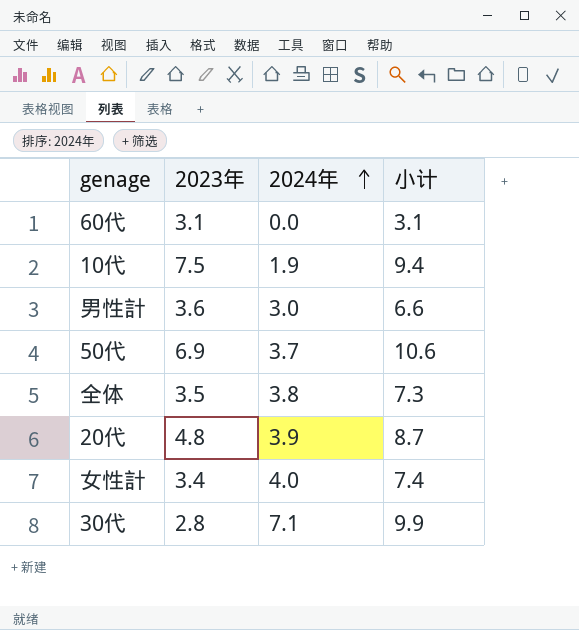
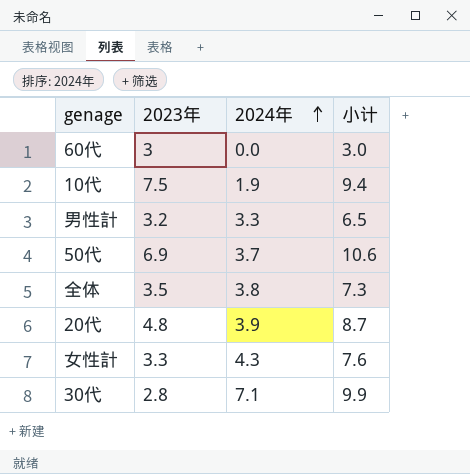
60代 | 2023年: 3.1 -> 3
60代 | 小计: 3.1 -> 3.0
男性計 | 2023年: 3.6 -> 3.2
男性計 | 2024年: 3.0 -> 3.3
男性計 | 小计: 6.6 -> 6.5
女性計 | 2023年: 3.4 -> 3.3
女性計 | 2024年: 4.0 -> 4.3
女性計 | 小计: 7.4 -> 7.6

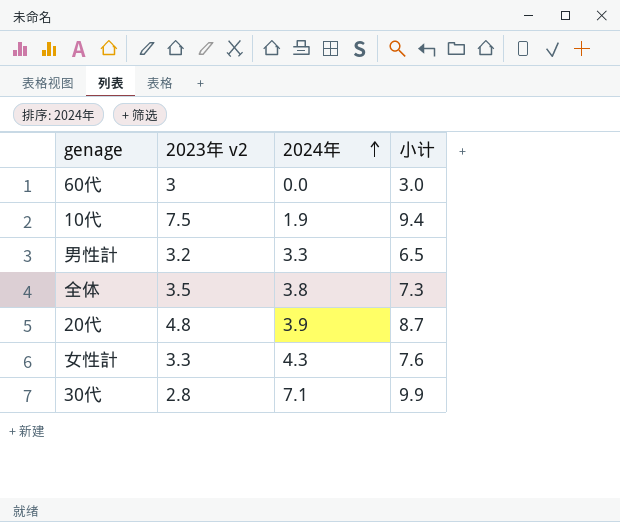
column name: 2023年 -> 2023年 v2
row 50代: 6.9 | 3.7 | 10.6 -> none

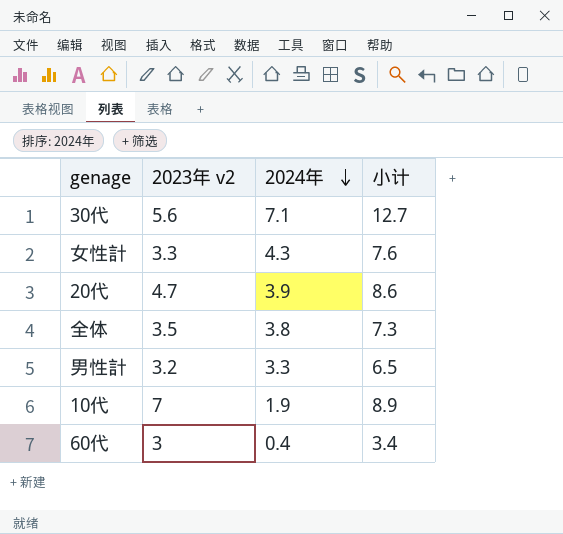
row order: 2024年 ascending -> 2024年 descending
30代 | 2023年 v2: 2.8 -> 5.6
30代 | 小计: 9.9 -> 12.7
20代 | 2023年 v2: 4.8 -> 4.7
20代 | 小计: 8.7 -> 8.6
10代 | 2023年 v2: 7.5 -> 7
10代 | 小计: 9.4 -> 8.9
60代 | 2024年: 0.0 -> 0.4
60代 | 小计: 3.0 -> 3.4

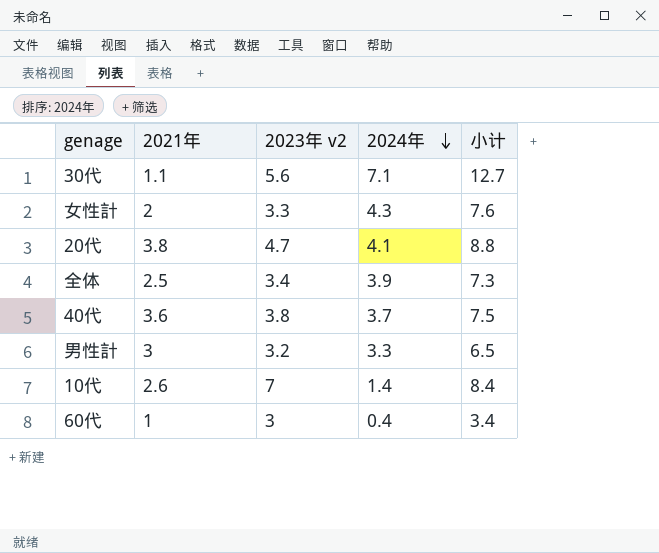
column 2021年 | position: none -> 2
20代 | 2024年: 3.9 -> 4.1
20代 | 小计: 8.6 -> 8.8
全体 | 2023年 v2: 3.5 -> 3.4
全体 | 2024年: 3.8 -> 3.9
row 40代: none -> 3.6 | 3.8 | 3.7 | 7.5
10代 | 2024年: 1.9 -> 1.4
10代 | 小计: 8.9 -> 8.4

